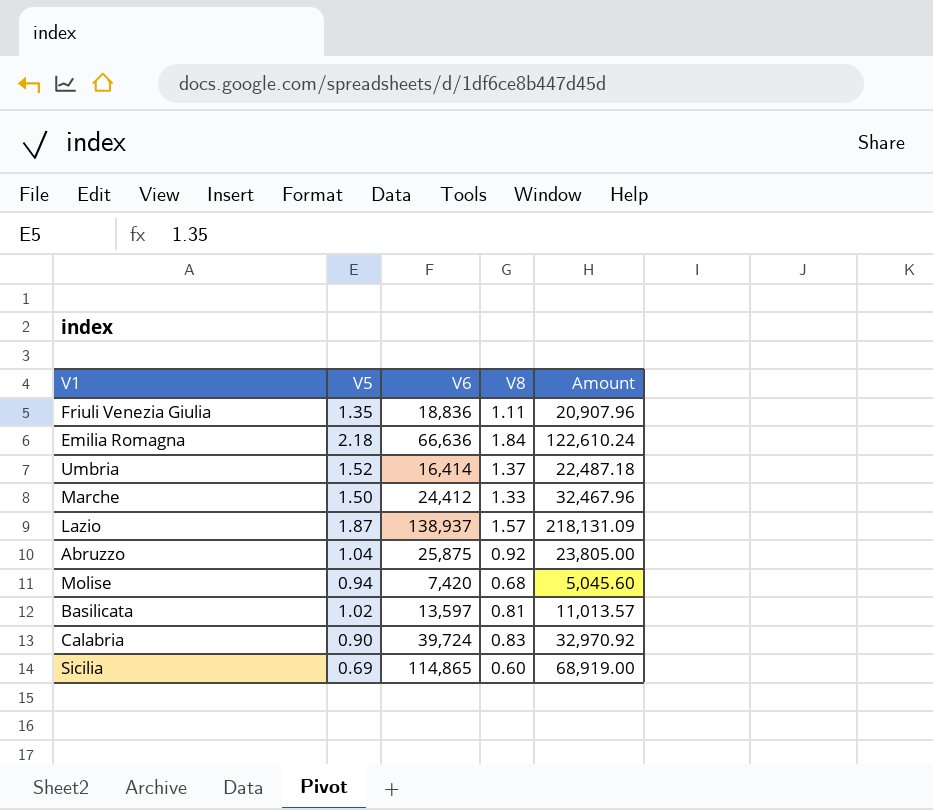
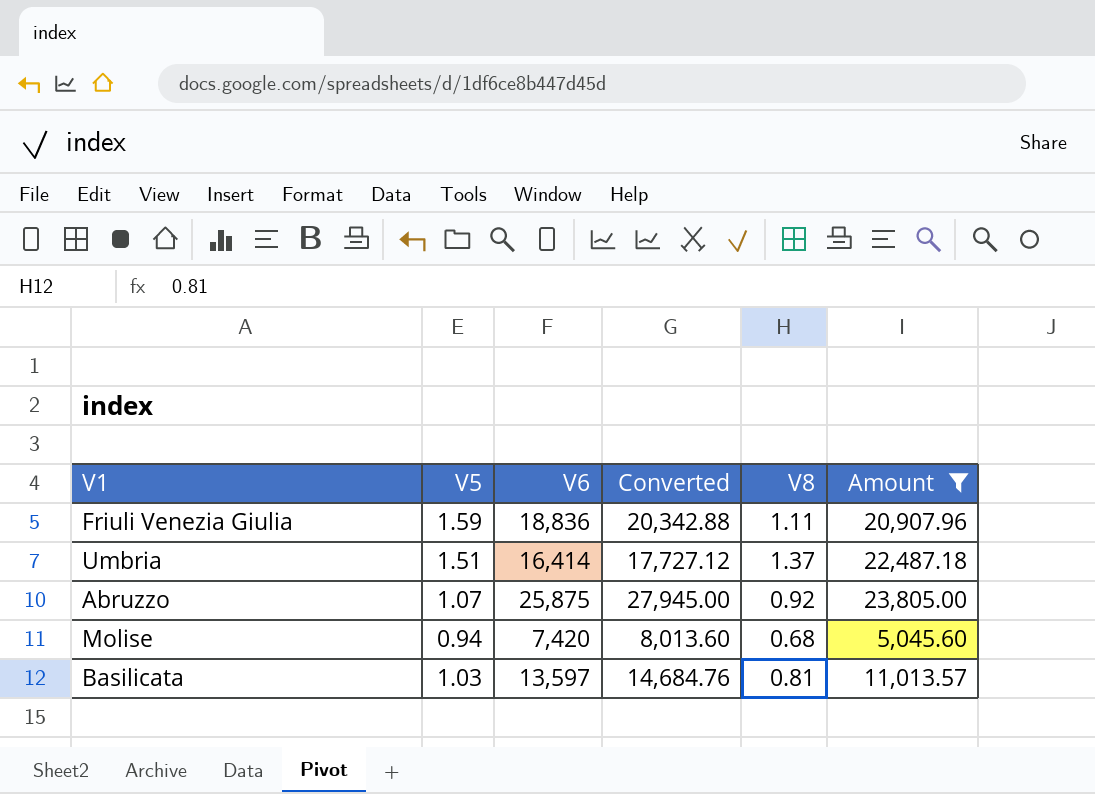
filter: none -> Amount <= 23,805.00
column Converted | formula: none -> [V6] * 1.08
Friuli Venezia Giulia | V5: 1.35 -> 1.59
Umbria | V5: 1.52 -> 1.51
Abruzzo | V5: 1.04 -> 1.07
Basilicata | V5: 1.02 -> 1.03

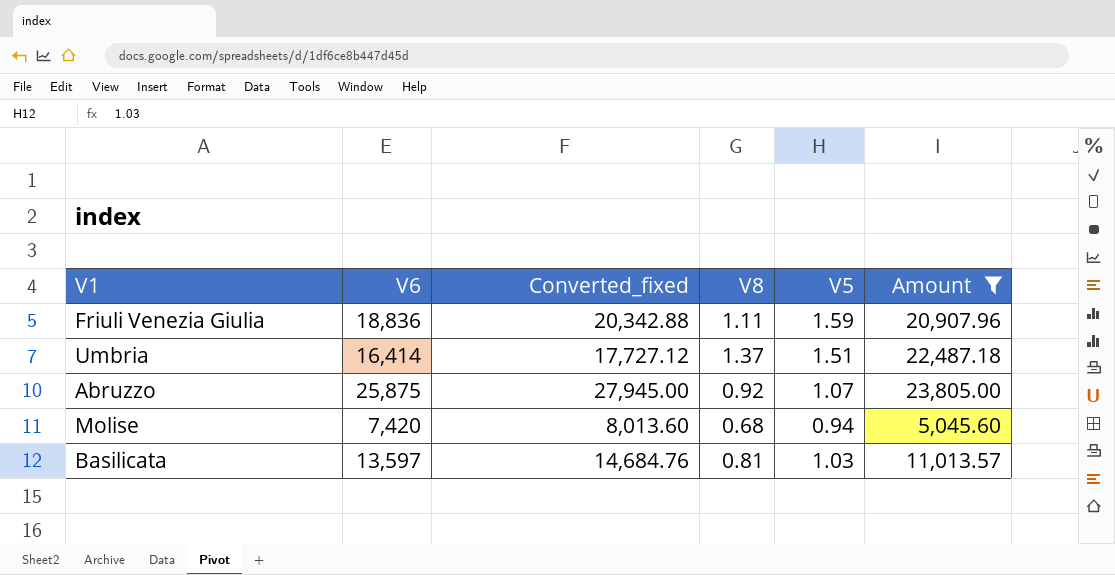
column name: Converted -> Converted_fixed
column V5 | position: 2 -> 5

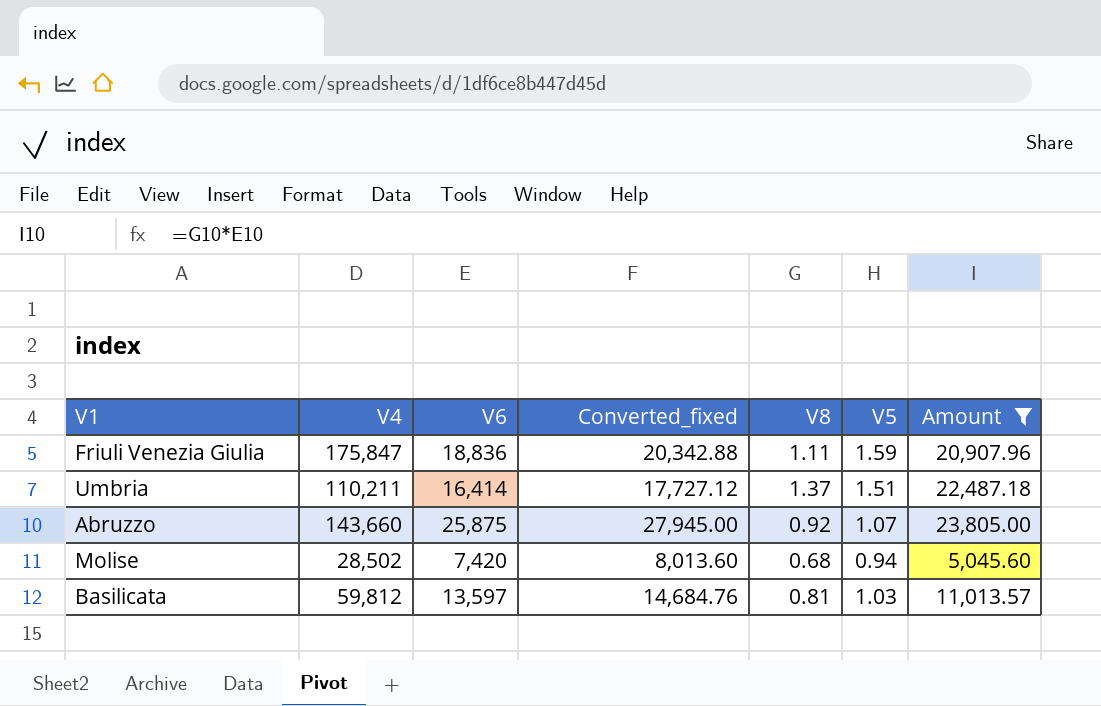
column V4 | position: none -> 2

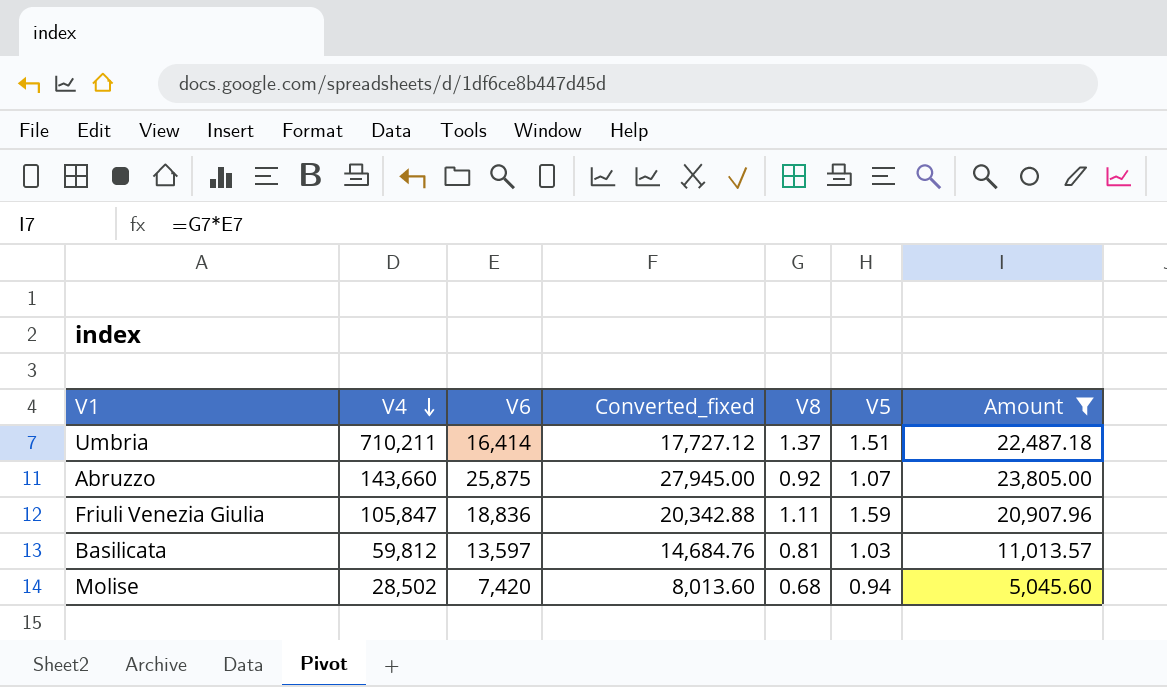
row order: none -> V4 descending
Umbria | V4: 110,211 -> 710,211
Friuli Venezia Giulia | V4: 175,847 -> 105,847

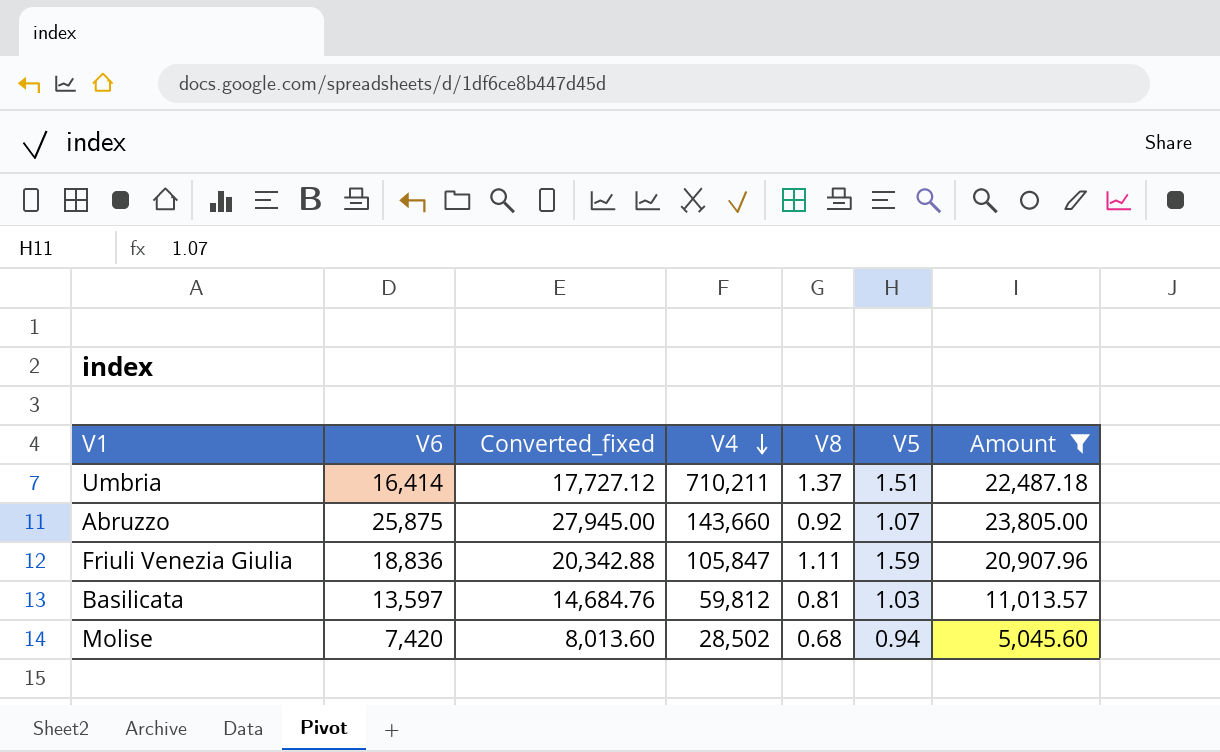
column V4 | position: 2 -> 4

